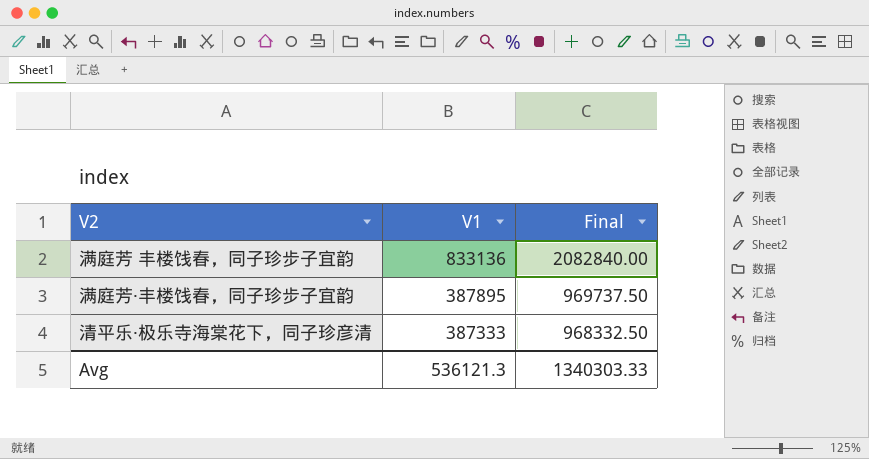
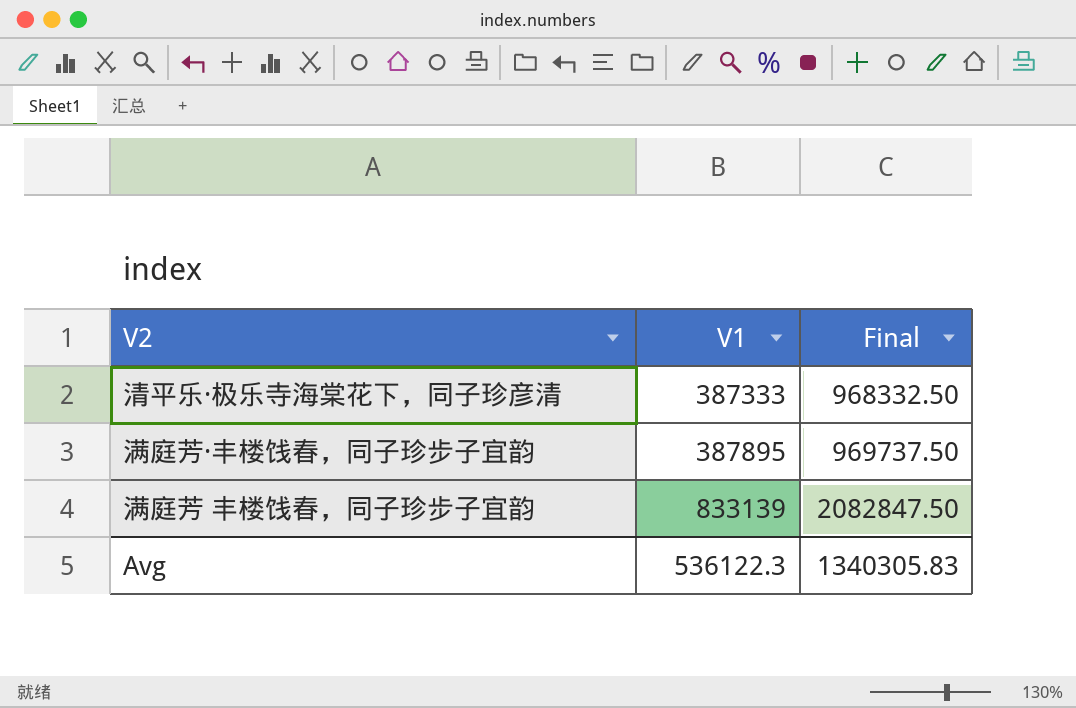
row order: V1 descending -> V1 ascending
满庭芳 丰楼饯春，同子珍步子宜韵 | V1: 833136 -> 833139
满庭芳 丰楼饯春，同子珍步子宜韵 | Final: 2082840.00 -> 2082847.50
Avg | V1: 536121.3 -> 536122.3
Avg | Final: 1340303.33 -> 1340305.83

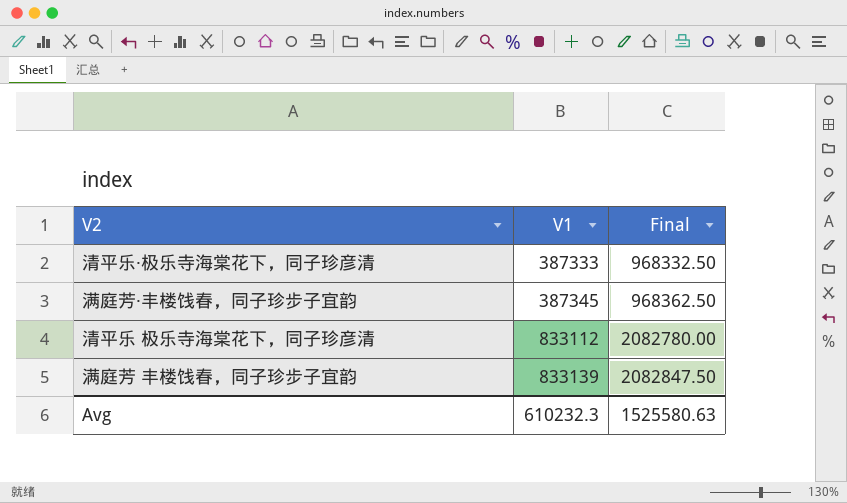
满庭芳·丰楼饯春，同子珍步子宜韵 | V1: 387895 -> 387345
满庭芳·丰楼饯春，同子珍步子宜韵 | Final: 969737.50 -> 968362.50
row 清平乐 极乐寺海棠花下，同子珍彦清: none -> 833112 | 2082780.00
Avg | V1: 536122.3 -> 610232.3
Avg | Final: 1340305.83 -> 1525580.63

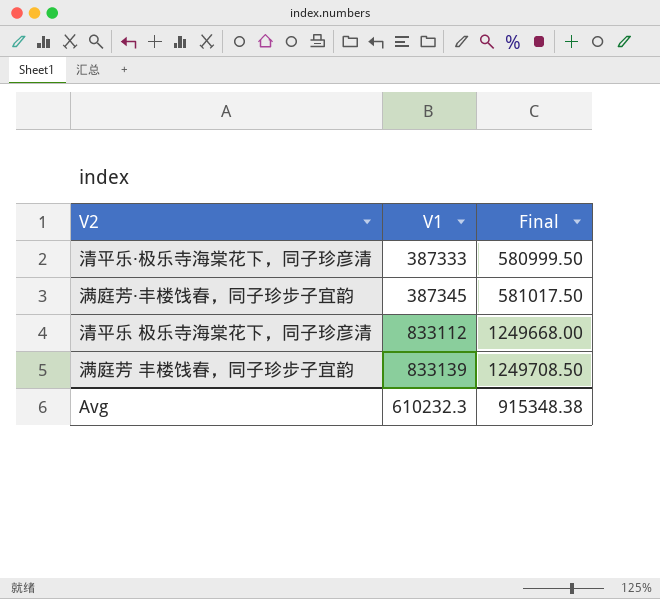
column Final | formula: [V1] * 2.5 -> [V1] * 1.5
Avg | Final: 1525580.63 -> 915348.38

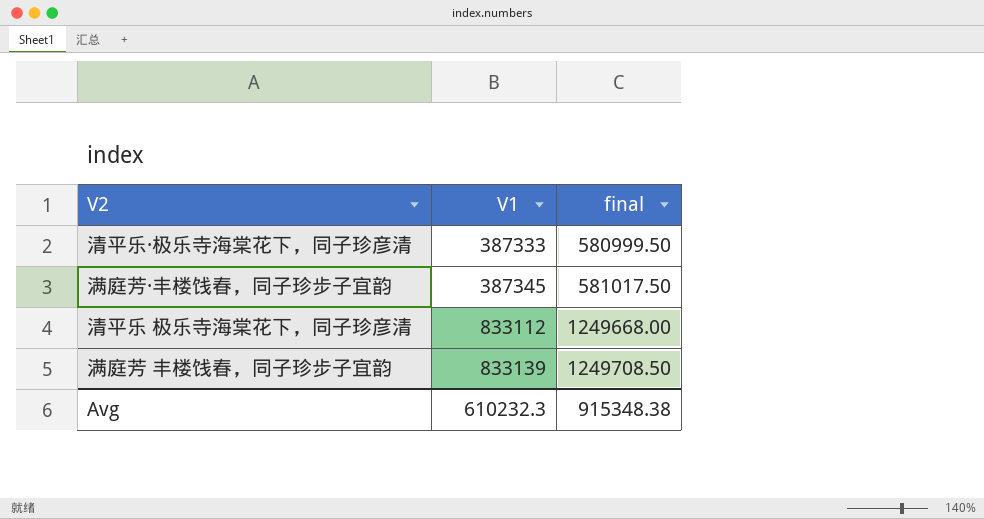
column name: Final -> final

